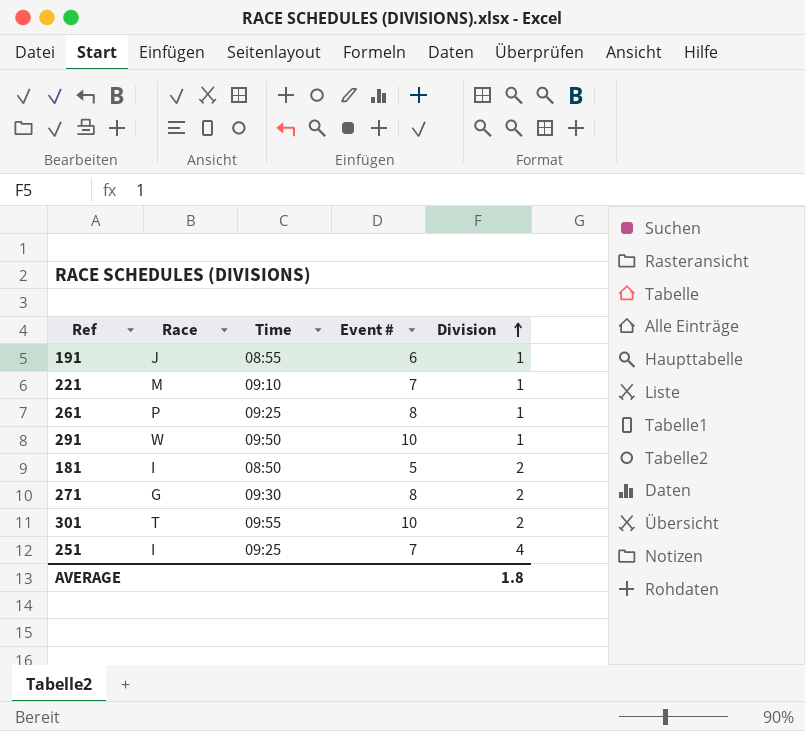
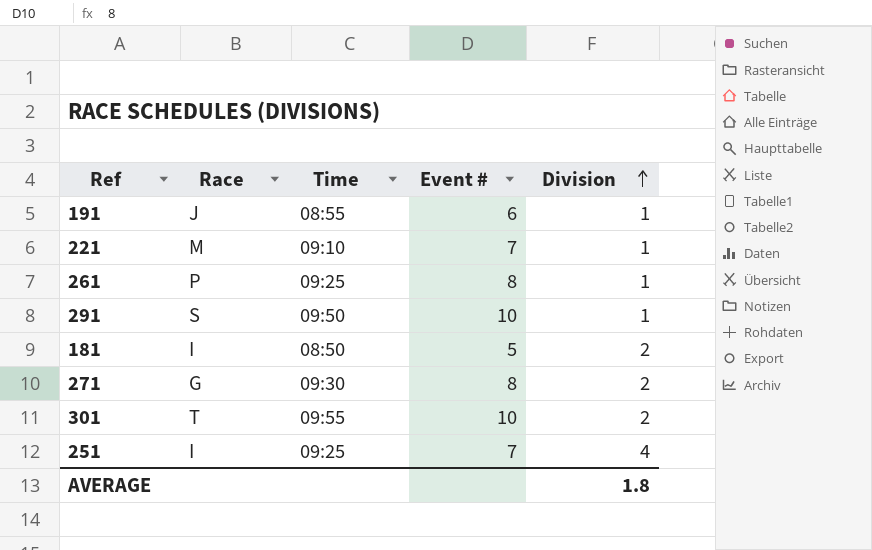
291 | Race: W -> S

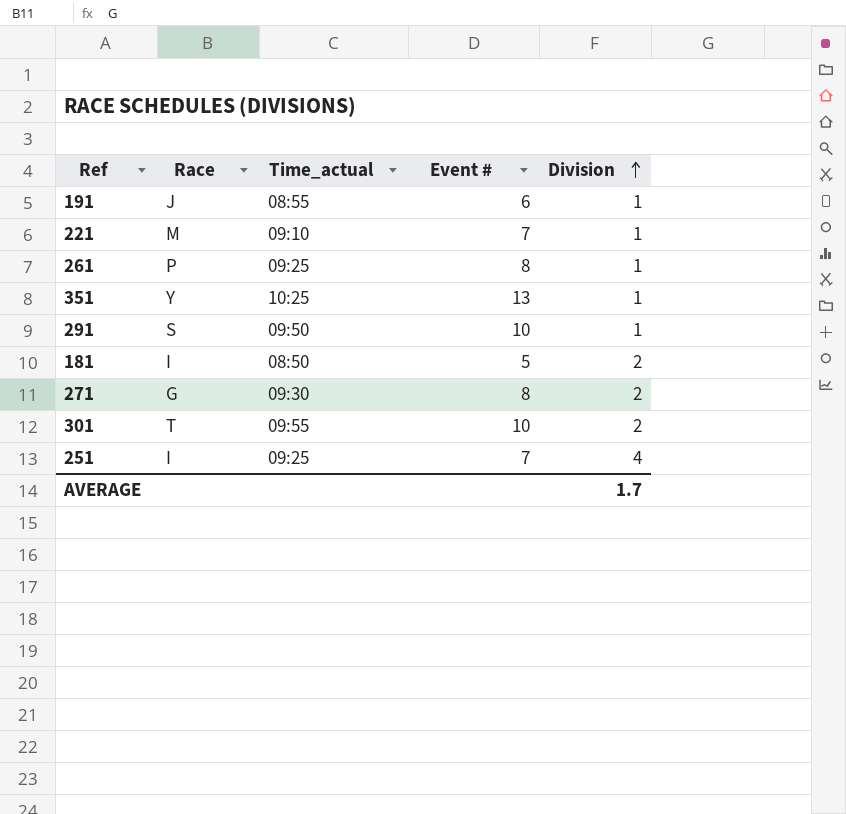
column name: Time -> Time_actual
row 351: none -> Y | 10:25 | 13 | 1
AVERAGE | Division: 1.8 -> 1.7

